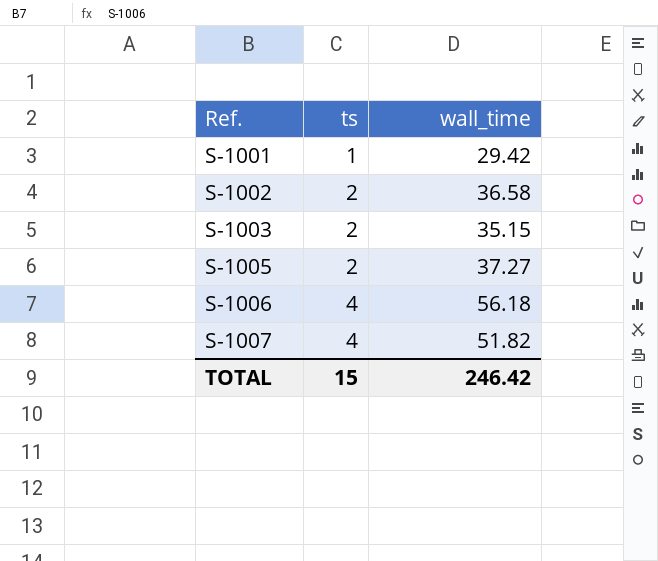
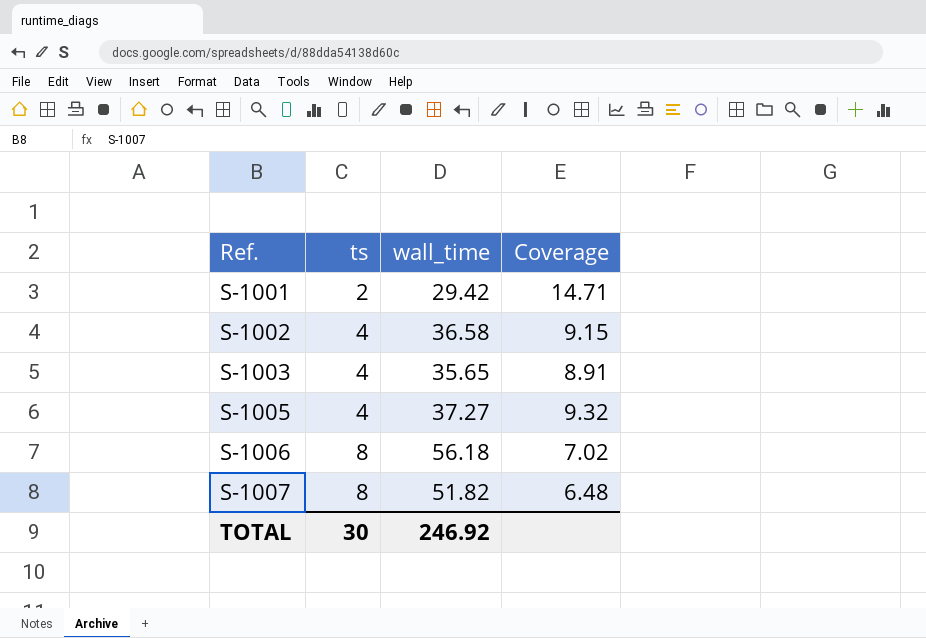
column Coverage | formula: none -> [wall_time] / [ts]
S-1001 | ts: 1 -> 2
S-1002 | ts: 2 -> 4
S-1003 | ts: 2 -> 4
S-1003 | wall_time: 35.15 -> 35.65
S-1005 | ts: 2 -> 4
S-1006 | ts: 4 -> 8
S-1007 | ts: 4 -> 8
TOTAL | ts: 15 -> 30
TOTAL | wall_time: 246.42 -> 246.92

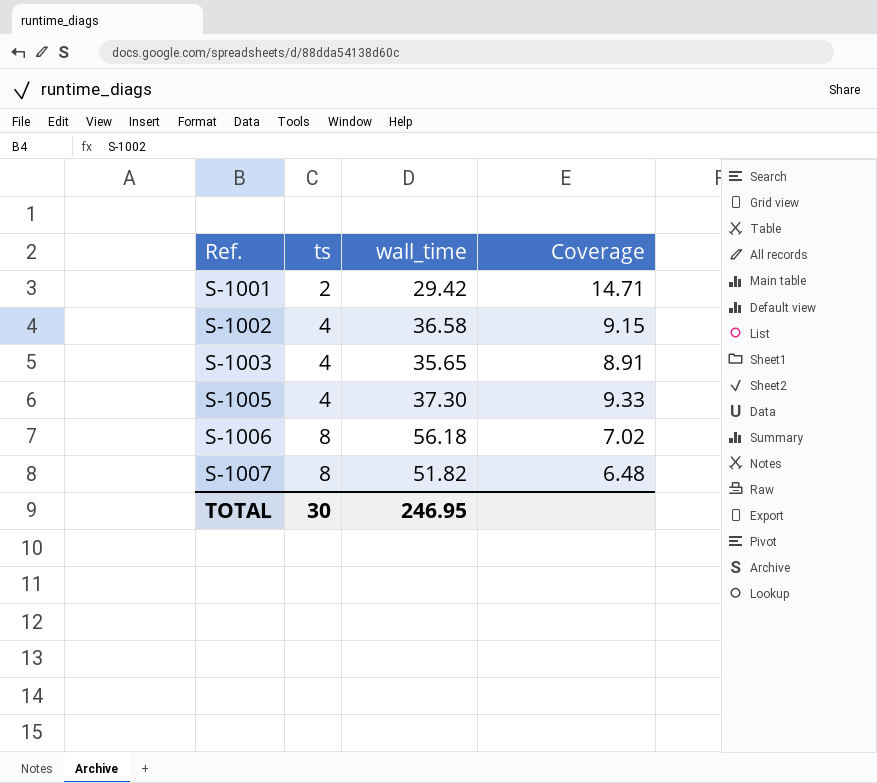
S-1005 | wall_time: 37.27 -> 37.30
S-1005 | Coverage: 9.32 -> 9.33
TOTAL | wall_time: 246.92 -> 246.95

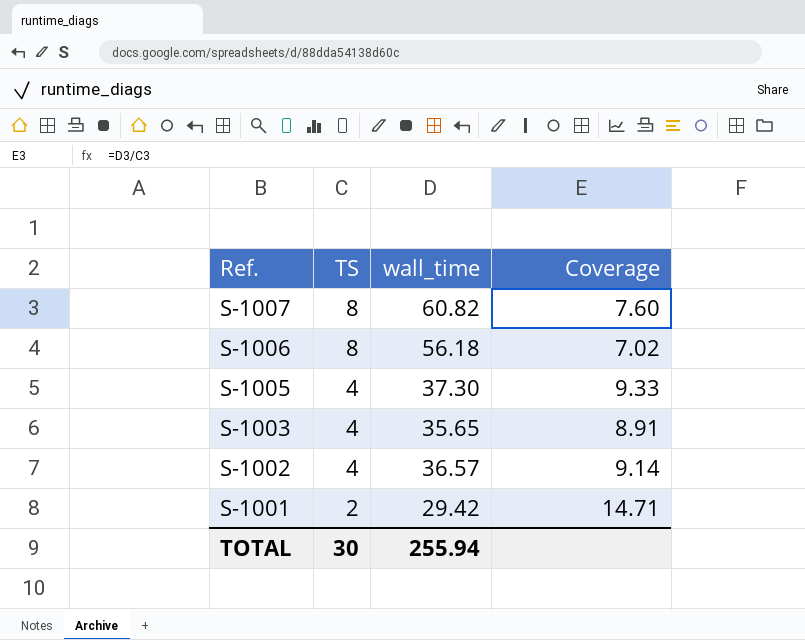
row order: Ref. ascending -> Ref. descending
column name: ts -> TS
S-1007 | wall_time: 51.82 -> 60.82
S-1007 | Coverage: 6.48 -> 7.60
S-1002 | wall_time: 36.58 -> 36.57
S-1002 | Coverage: 9.15 -> 9.14
TOTAL | wall_time: 246.95 -> 255.94

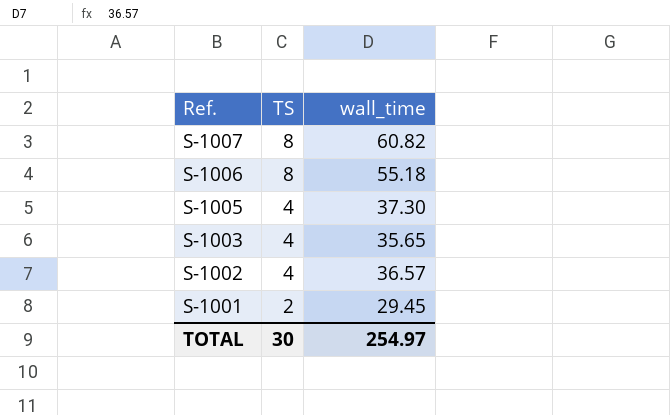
column Coverage | formula: [wall_time] / [TS] -> none
S-1006 | wall_time: 56.18 -> 55.18
S-1001 | wall_time: 29.42 -> 29.45
TOTAL | wall_time: 255.94 -> 254.97

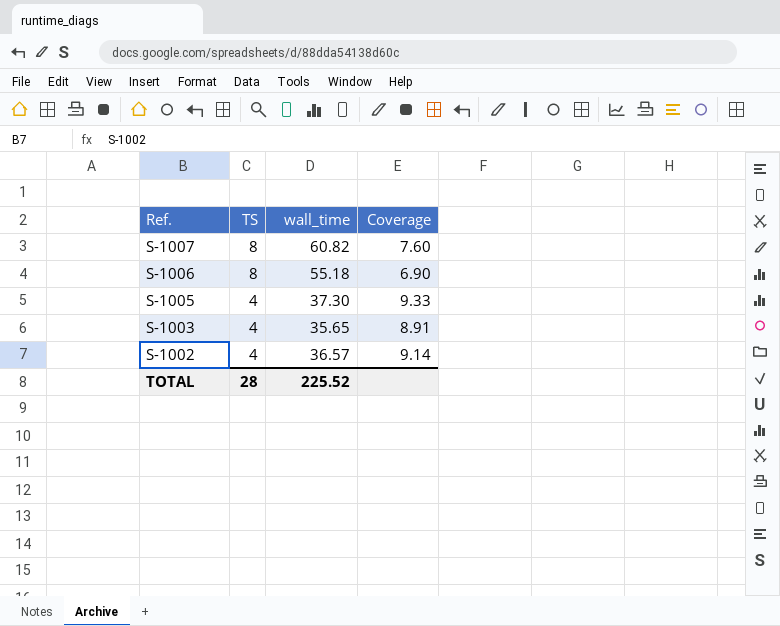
column Coverage | formula: none -> [wall_time] / [TS]
row S-1001: 2 | 29.45 -> none
TOTAL | TS: 30 -> 28
TOTAL | wall_time: 254.97 -> 225.52

